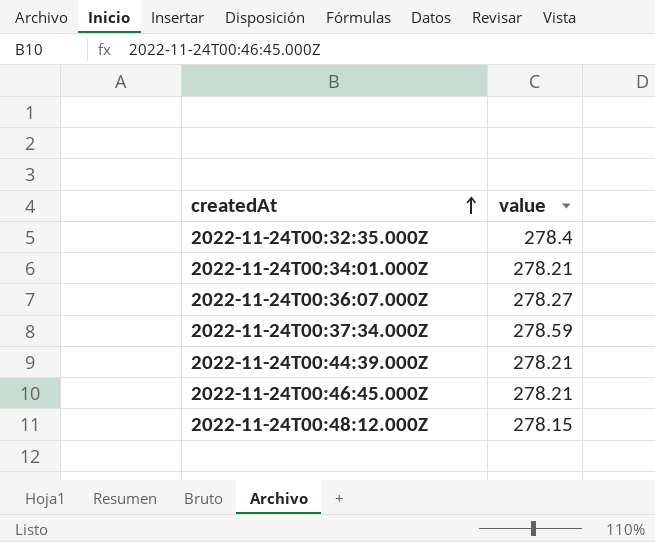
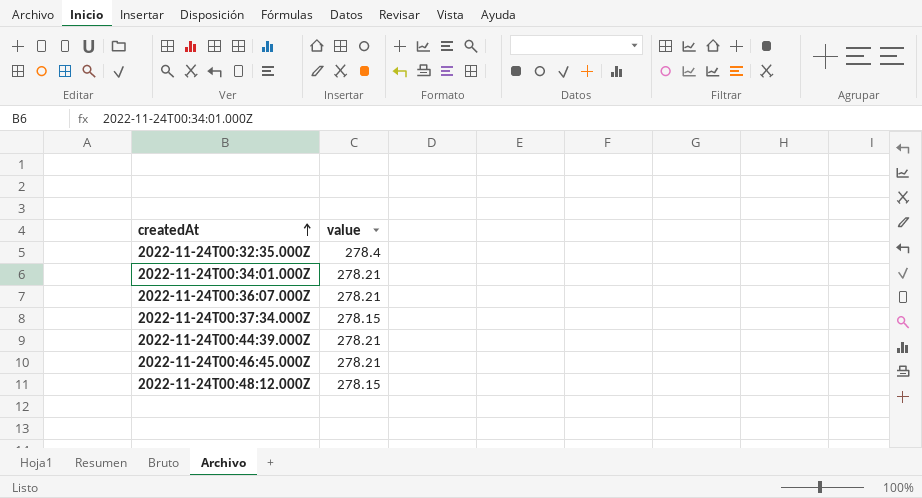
2022-11-24T00:36:07.000Z | value: 278.27 -> 278.21
2022-11-24T00:37:34.000Z | value: 278.59 -> 278.15

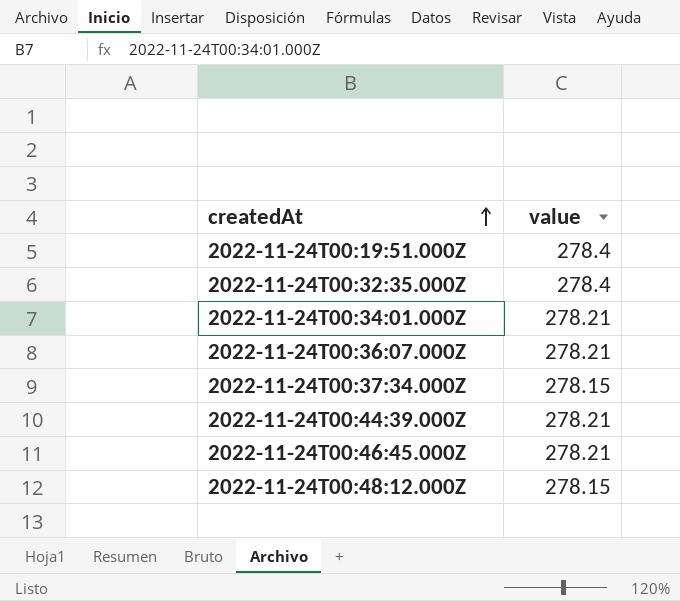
row 2022-11-24T00:19:51.000Z: none -> 278.4

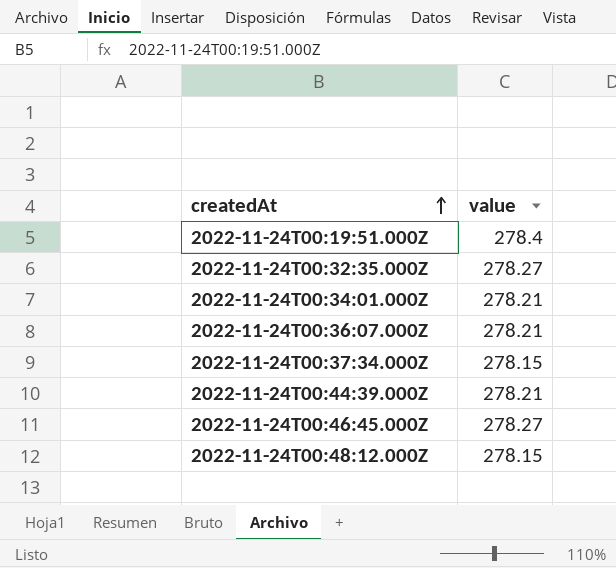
2022-11-24T00:32:35.000Z | value: 278.4 -> 278.27
2022-11-24T00:46:45.000Z | value: 278.21 -> 278.27

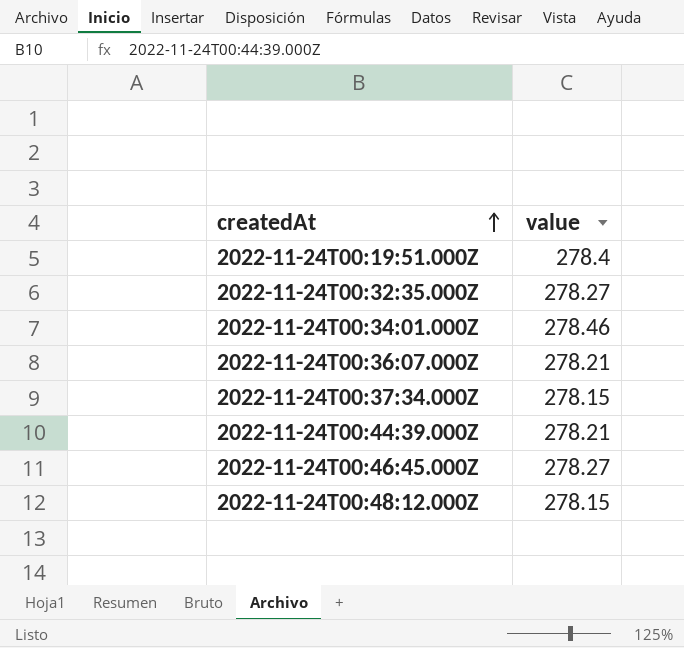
2022-11-24T00:34:01.000Z | value: 278.21 -> 278.46

